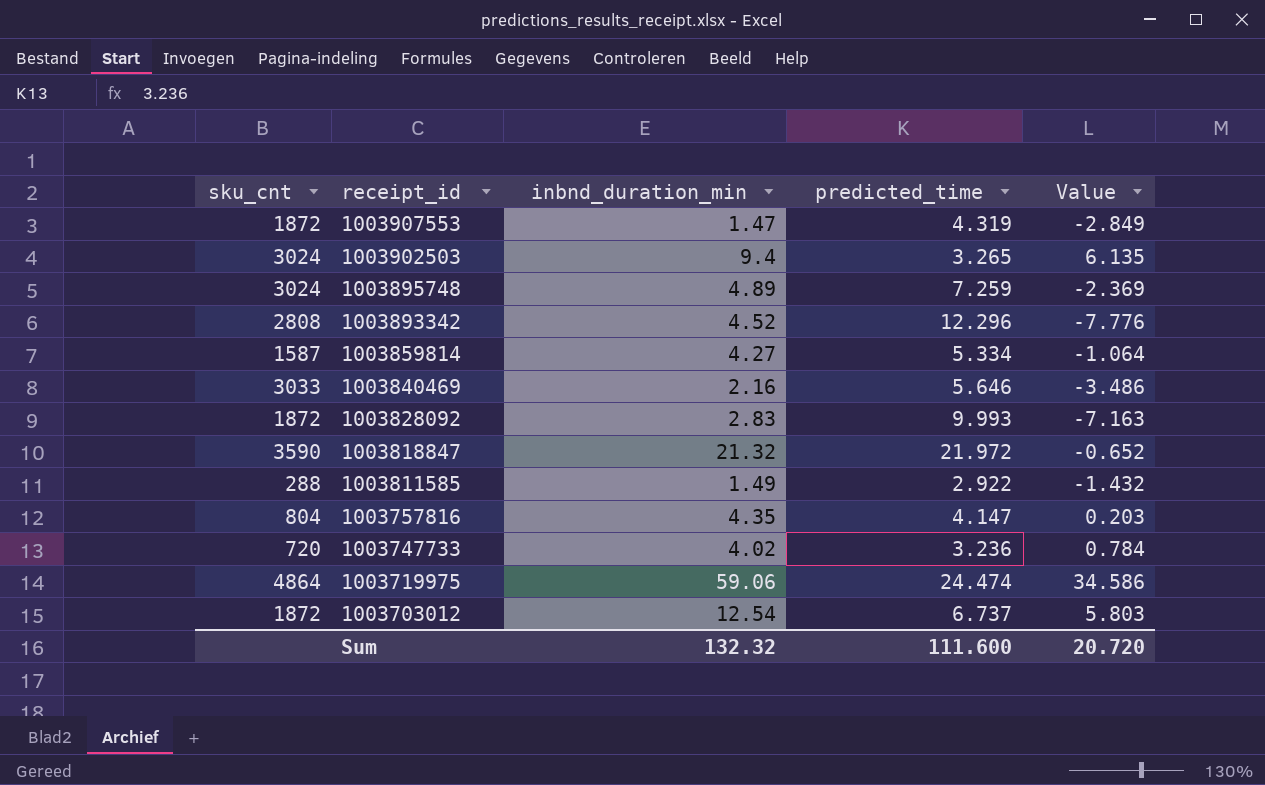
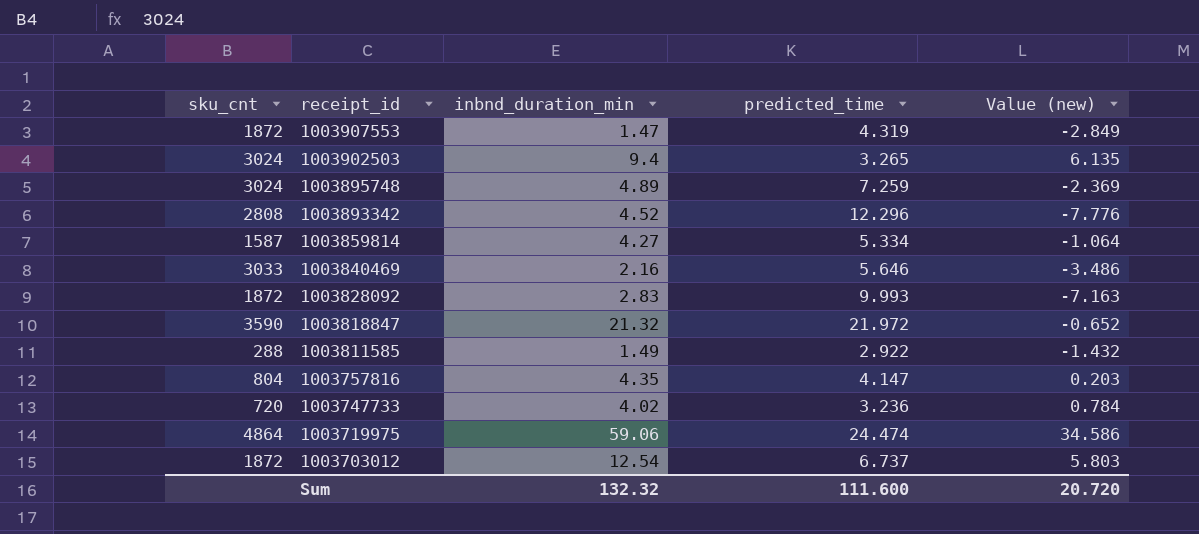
column name: Value -> Value (new)

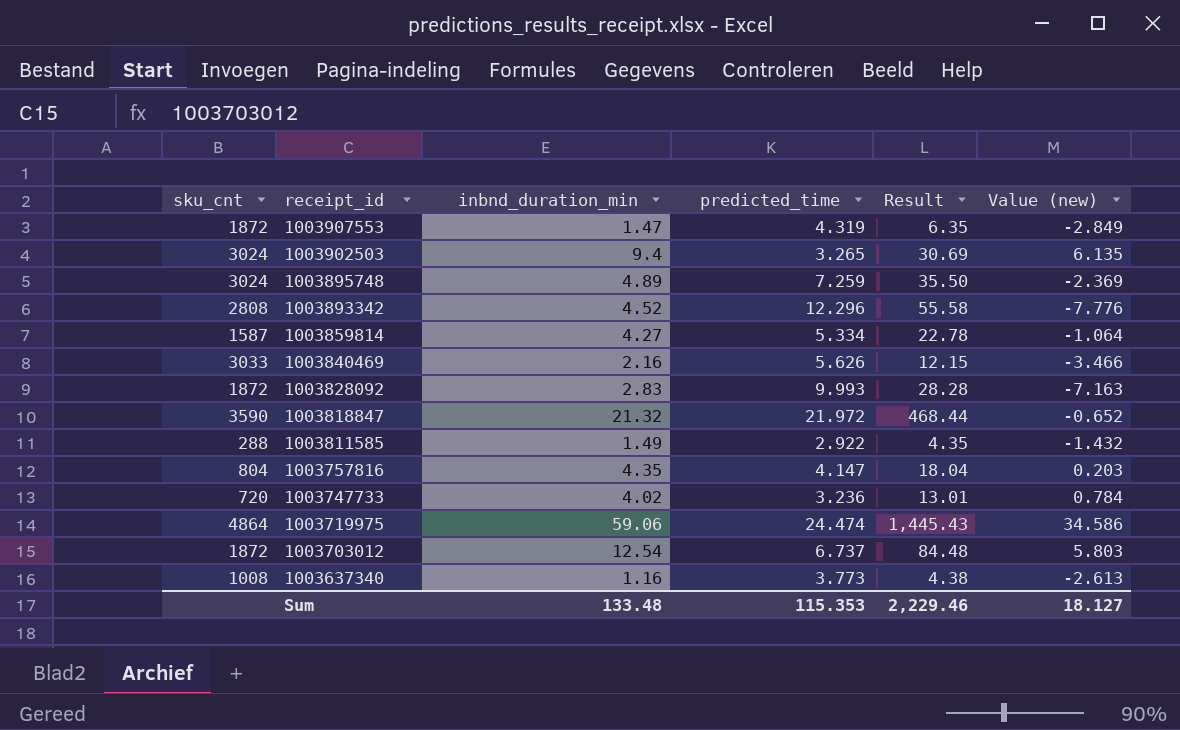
column Result | formula: none -> [inbnd_duration_min] * [predicted_time]
1003840469 | predicted_time: 5.646 -> 5.626
1003840469 | Value (new): -3.486 -> -3.466
row 1003637340: none -> 1008 | 1.16 | 3.773 | 4.38 | -2.613
Sum | inbnd_duration_min: 132.32 -> 133.48
Sum | predicted_time: 111.600 -> 115.353
Sum | Value (new): 20.720 -> 18.127

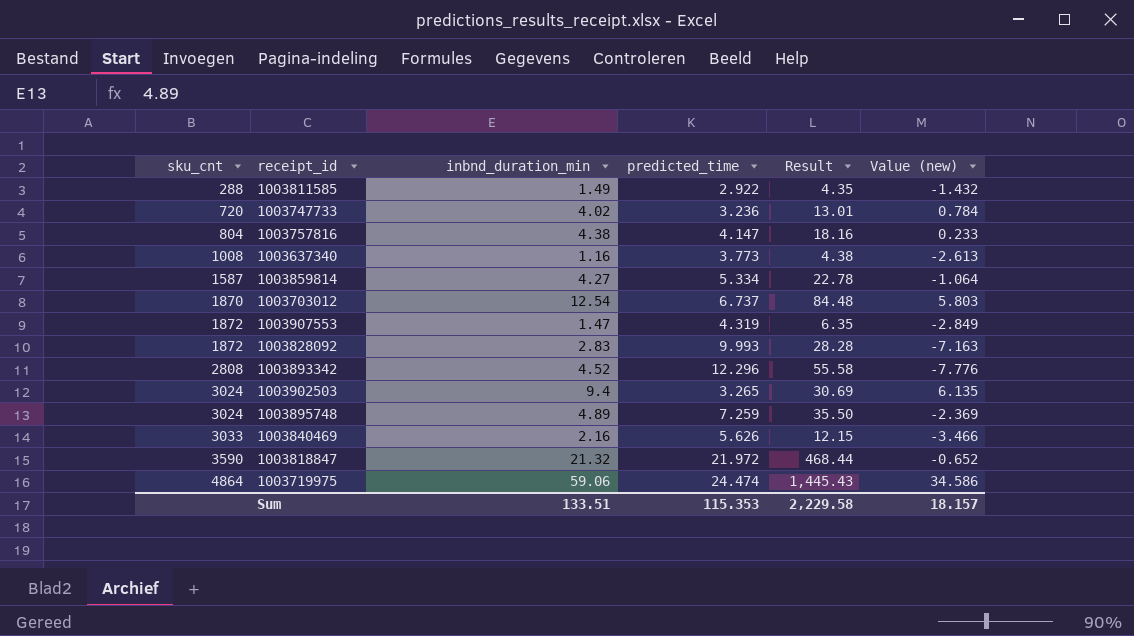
row order: receipt_id descending -> sku_cnt ascending
1003757816 | inbnd_duration_min: 4.35 -> 4.38
1003757816 | Result: 18.04 -> 18.16
1003757816 | Value (new): 0.203 -> 0.233
1003703012 | sku_cnt: 1872 -> 1870
Sum | inbnd_duration_min: 133.48 -> 133.51
Sum | Result: 2,229.46 -> 2,229.58
Sum | Value (new): 18.127 -> 18.157

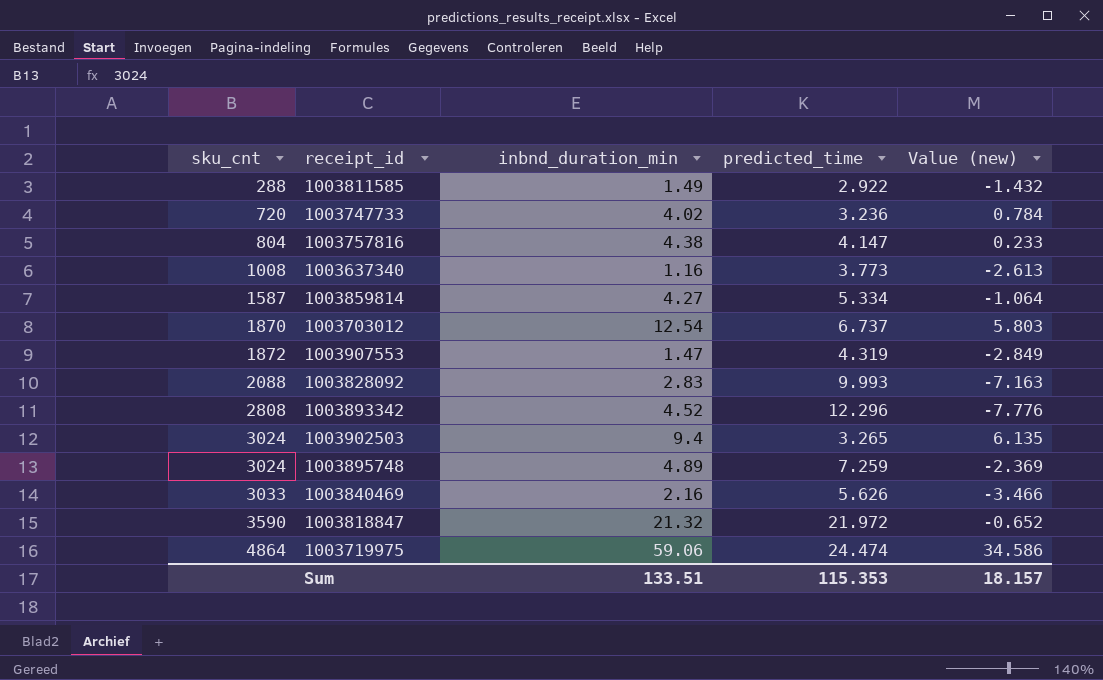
column Result | formula: [inbnd_duration_min] * [predicted_time] -> none
1003828092 | sku_cnt: 1872 -> 2088

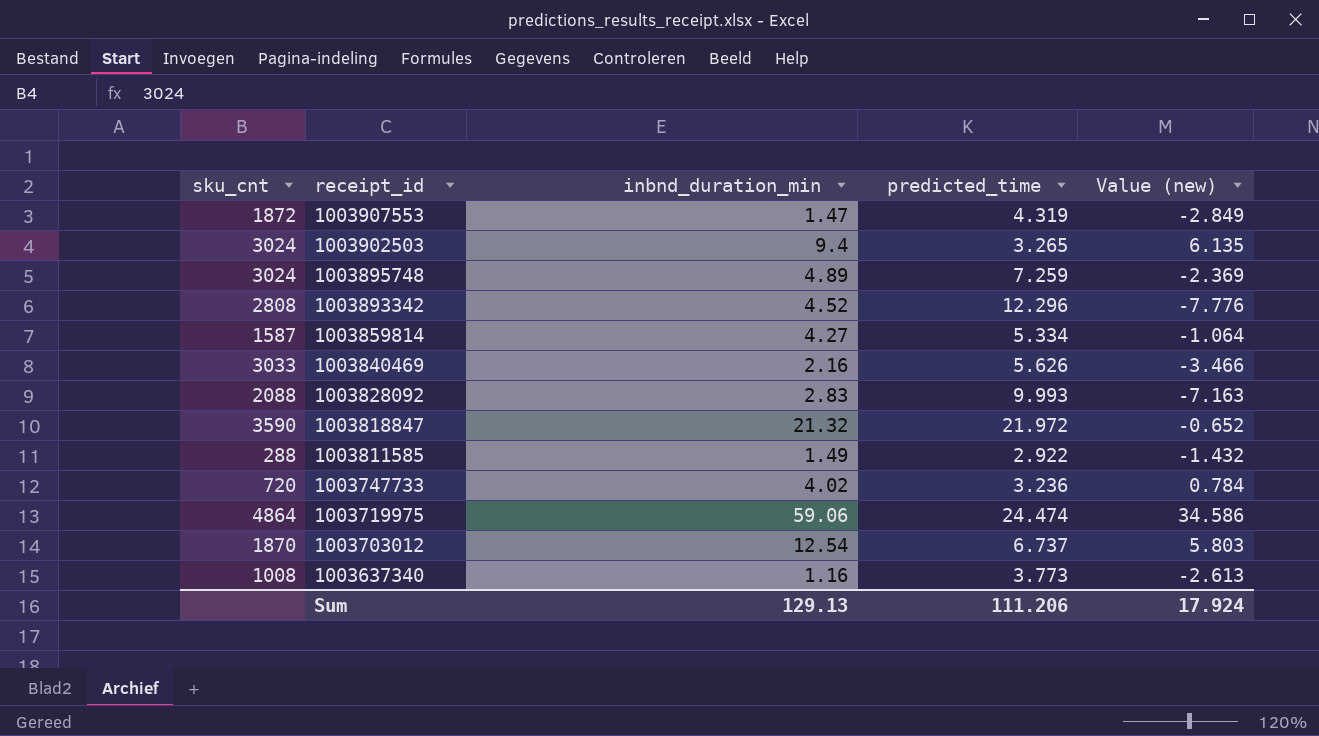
row order: sku_cnt ascending -> receipt_id descending
row 1003757816: 804 | 4.38 | 4.147 | 0.233 -> none
Sum | inbnd_duration_min: 133.51 -> 129.13
Sum | predicted_time: 115.353 -> 111.206
Sum | Value (new): 18.157 -> 17.924

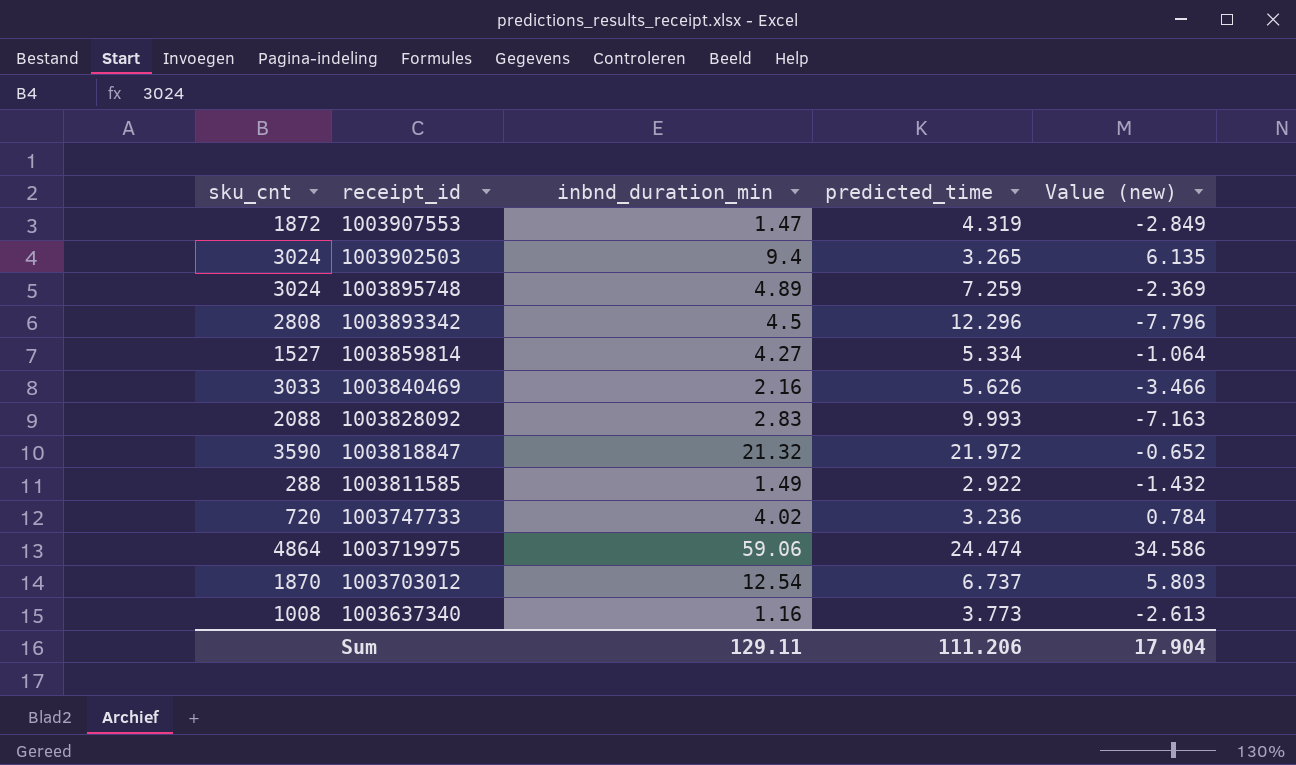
1003893342 | inbnd_duration_min: 4.52 -> 4.5
1003893342 | Value (new): -7.776 -> -7.796
1003859814 | sku_cnt: 1587 -> 1527
Sum | inbnd_duration_min: 129.13 -> 129.11
Sum | Value (new): 17.924 -> 17.904

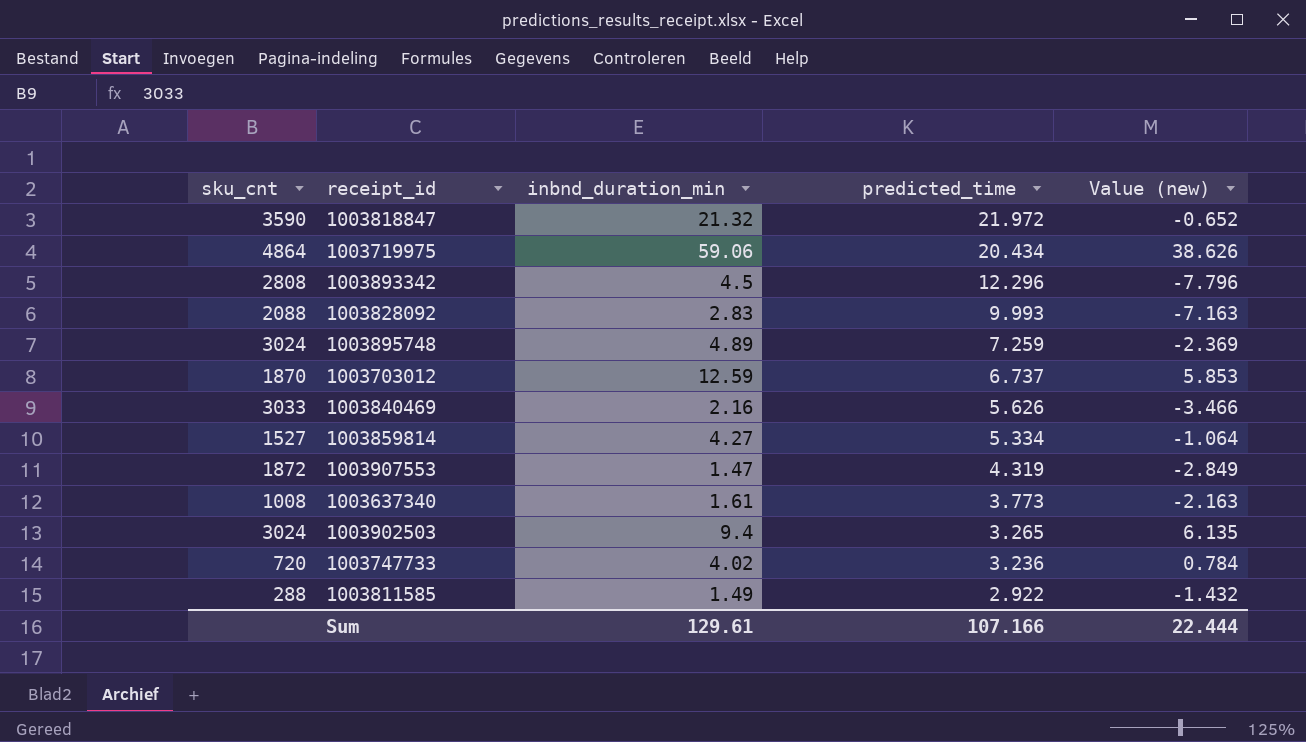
row order: receipt_id descending -> predicted_time descending
1003719975 | predicted_time: 24.474 -> 20.434
1003719975 | Value (new): 34.586 -> 38.626
1003703012 | inbnd_duration_min: 12.54 -> 12.59
1003703012 | Value (new): 5.803 -> 5.853
1003637340 | inbnd_duration_min: 1.16 -> 1.61
1003637340 | Value (new): -2.613 -> -2.163
Sum | inbnd_duration_min: 129.11 -> 129.61
Sum | predicted_time: 111.206 -> 107.166
Sum | Value (new): 17.904 -> 22.444

